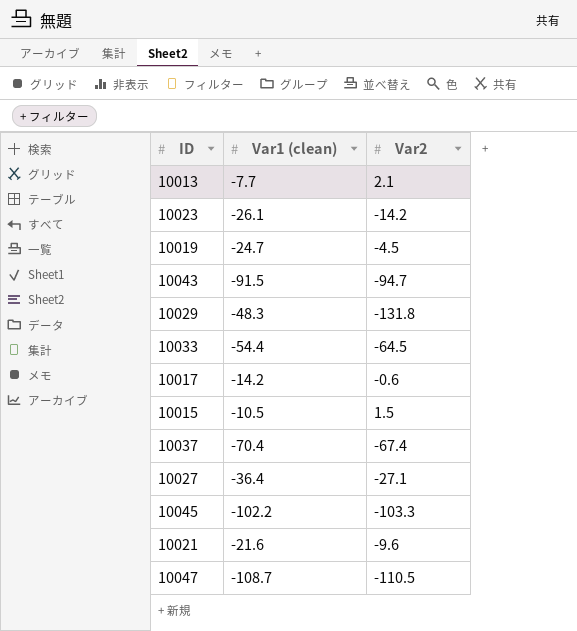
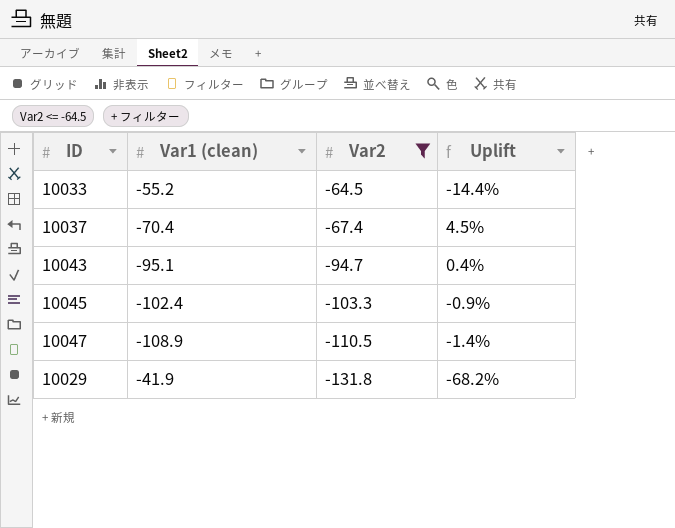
filter: none -> Var2 <= -64.5
row order: none -> Var2 descending
column Uplift | formula: none -> ([Var1 (clean)] - [Var2]) / [Var2]
10033 | Var1 (clean): -54.4 -> -55.2
10043 | Var1 (clean): -91.5 -> -95.1
10045 | Var1 (clean): -102.2 -> -102.4
10047 | Var1 (clean): -108.7 -> -108.9
10029 | Var1 (clean): -48.3 -> -41.9

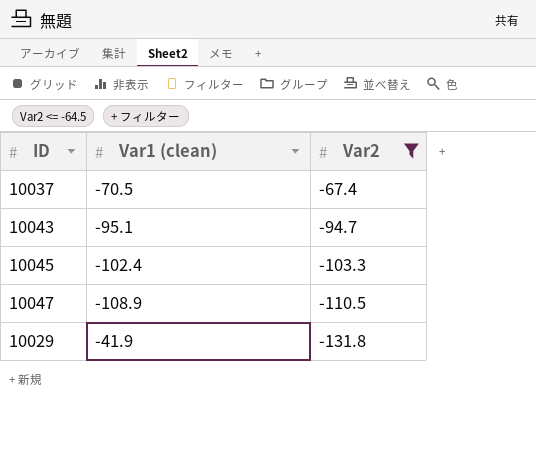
column Uplift | formula: ([Var1 (clean)] - [Var2]) / [Var2] -> none
row 10033: -55.2 | -64.5 | -14.4% -> none
10037 | Var1 (clean): -70.4 -> -70.5

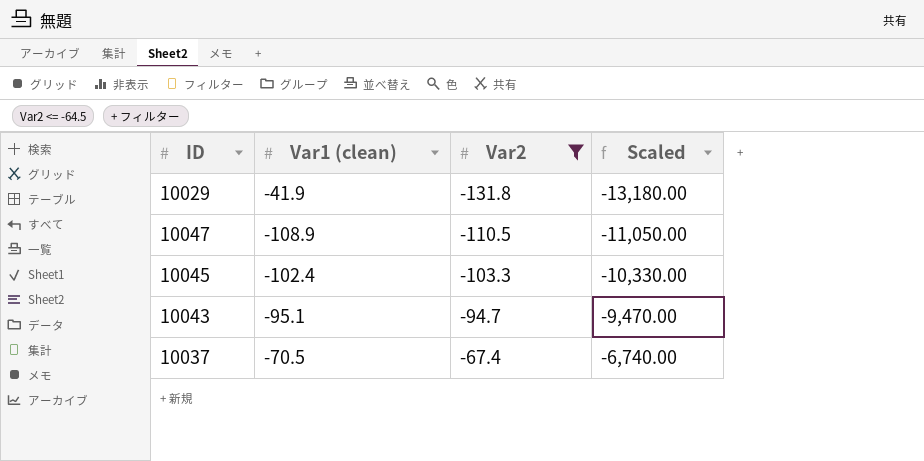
row order: Var2 descending -> Var2 ascending
column Scaled | formula: none -> [Var2] * 100

